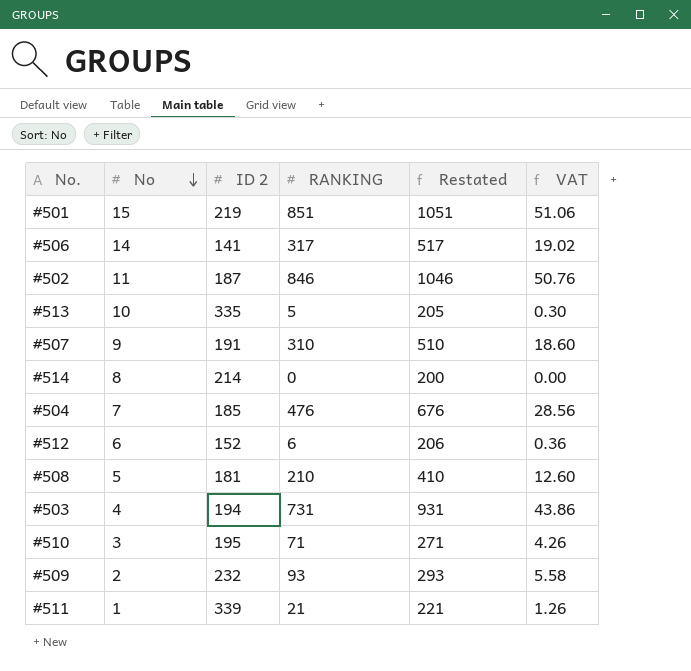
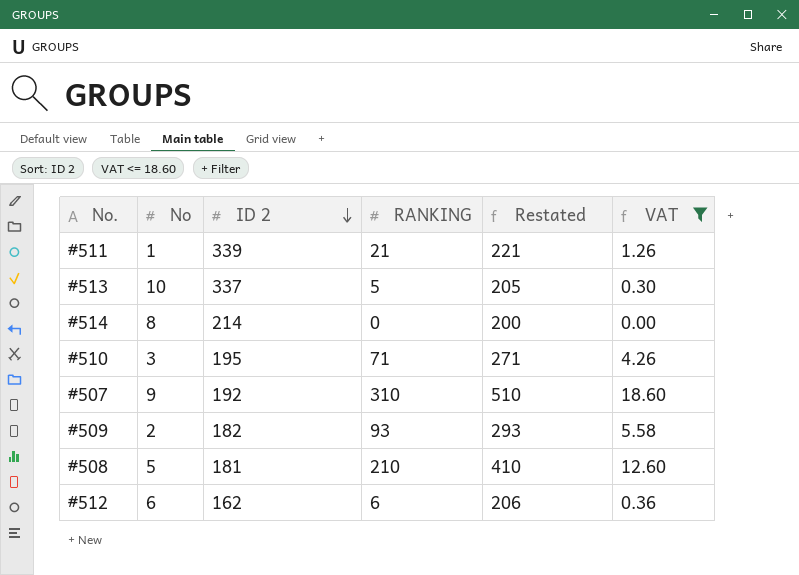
filter: none -> VAT <= 18.60
row order: No descending -> ID 2 descending
#513 | ID 2: 335 -> 337
#507 | ID 2: 191 -> 192
#509 | ID 2: 232 -> 182
#512 | ID 2: 152 -> 162

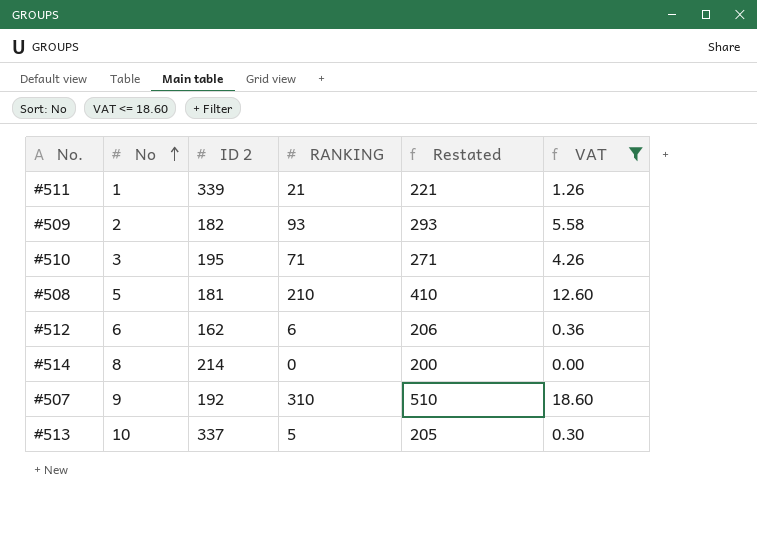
row order: ID 2 descending -> No ascending

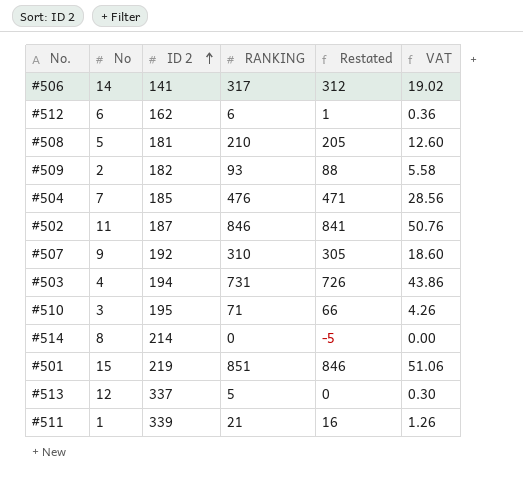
filter: VAT <= 18.60 -> none
row order: No ascending -> ID 2 ascending
column Restated | formula: [RANKING] + 200 -> [RANKING] - 5
#513 | No: 10 -> 12

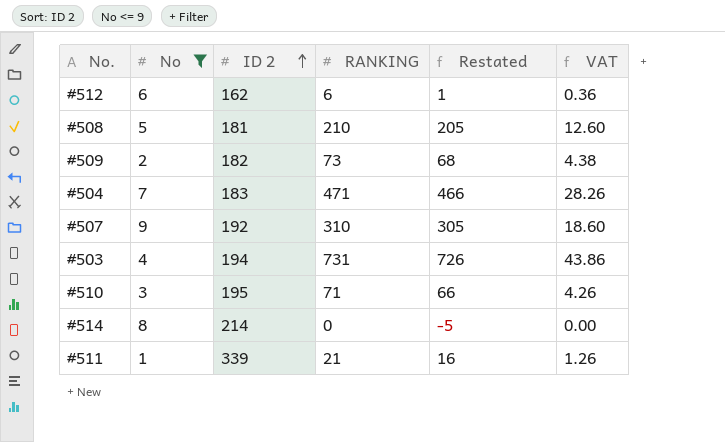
filter: none -> No <= 9
#509 | RANKING: 93 -> 73
#509 | Restated: 88 -> 68
#509 | VAT: 5.58 -> 4.38
#504 | ID 2: 185 -> 183
#504 | RANKING: 476 -> 471
#504 | Restated: 471 -> 466
#504 | VAT: 28.56 -> 28.26

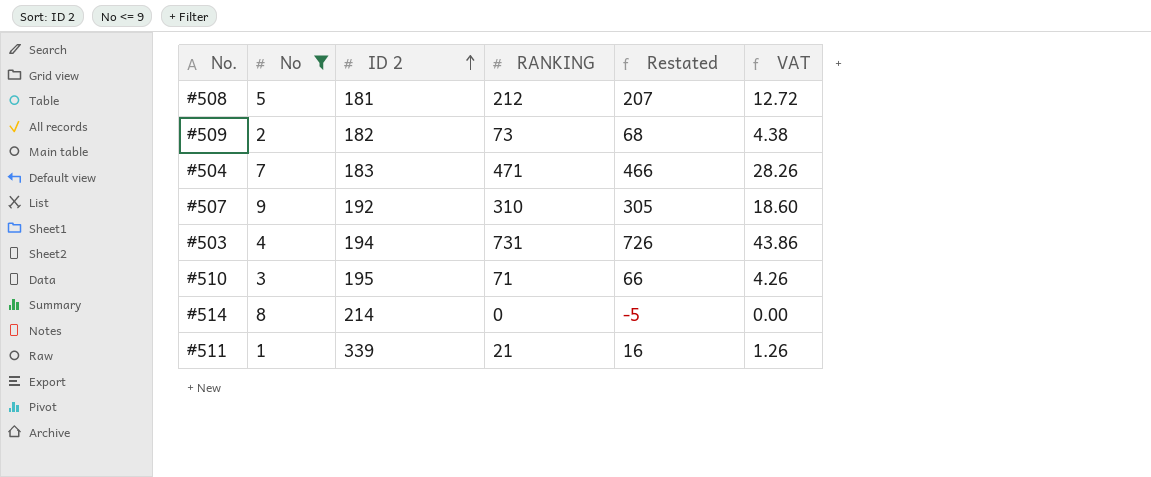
row #512: 6 | 162 | 6 | 1 | 0.36 -> none
#508 | RANKING: 210 -> 212
#508 | Restated: 205 -> 207
#508 | VAT: 12.60 -> 12.72

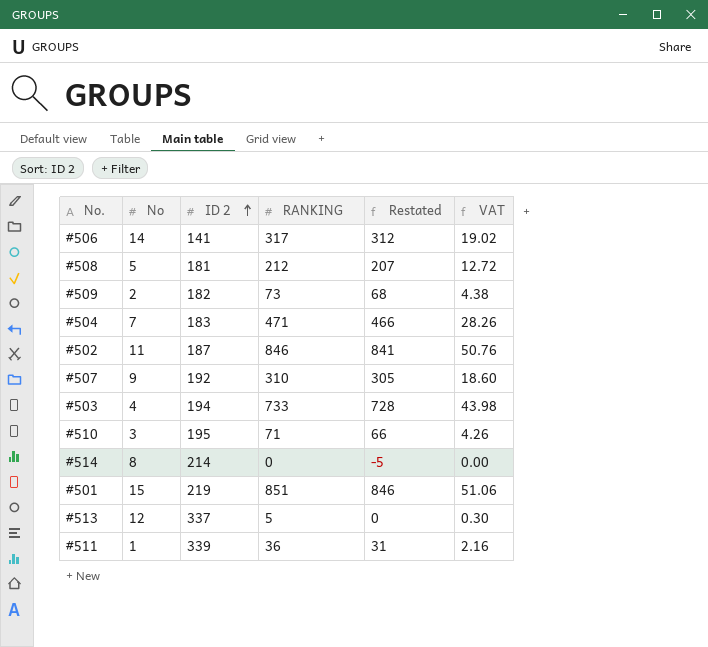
filter: No <= 9 -> none
#503 | RANKING: 731 -> 733
#503 | Restated: 726 -> 728
#503 | VAT: 43.86 -> 43.98
#511 | RANKING: 21 -> 36
#511 | Restated: 16 -> 31
#511 | VAT: 1.26 -> 2.16

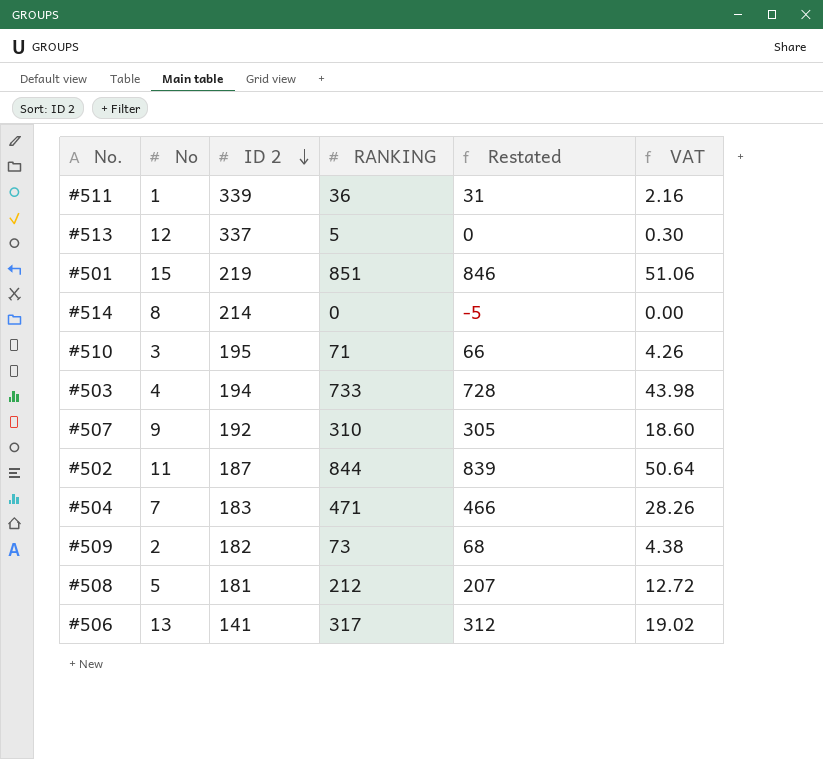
row order: ID 2 ascending -> ID 2 descending
#502 | RANKING: 846 -> 844
#502 | Restated: 841 -> 839
#502 | VAT: 50.76 -> 50.64
#506 | No: 14 -> 13

